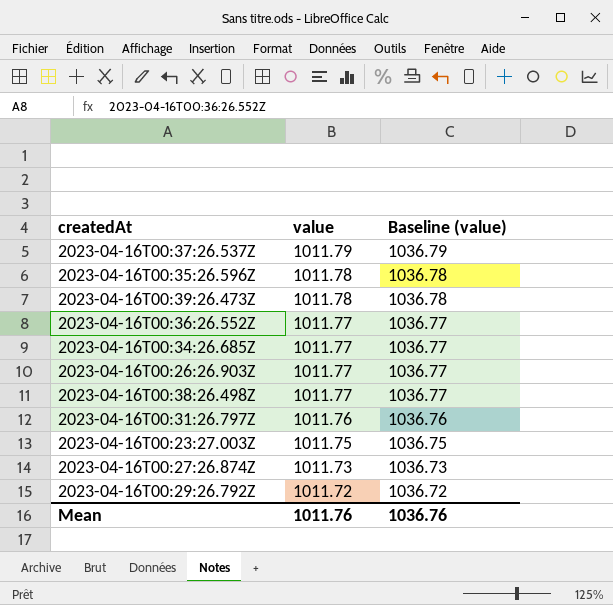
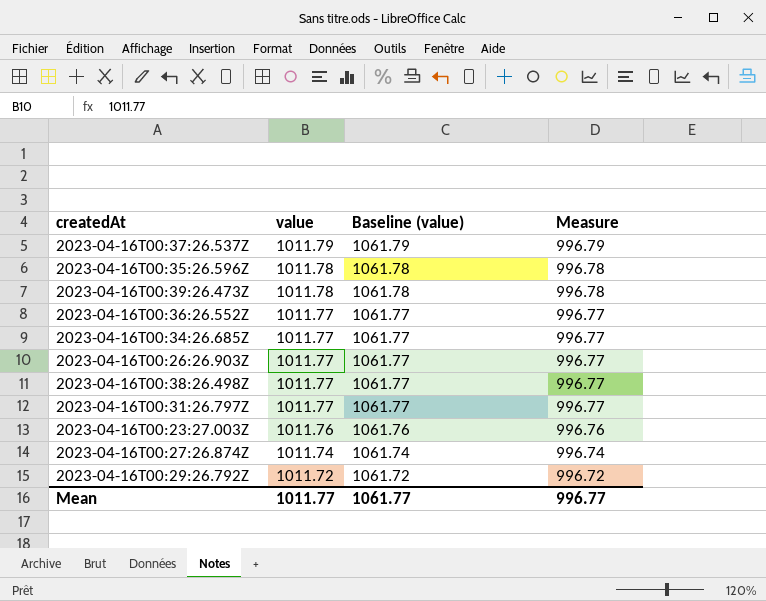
column Baseline (value) | formula: [value] + 25 -> [value] + 50
column Measure | formula: none -> [value] - 15
2023-04-16T00:31:26.797Z | value: 1011.76 -> 1011.77
2023-04-16T00:23:27.003Z | value: 1011.75 -> 1011.76
2023-04-16T00:27:26.874Z | value: 1011.73 -> 1011.74
Mean | value: 1011.76 -> 1011.77
Mean | Baseline (value): 1036.76 -> 1061.77

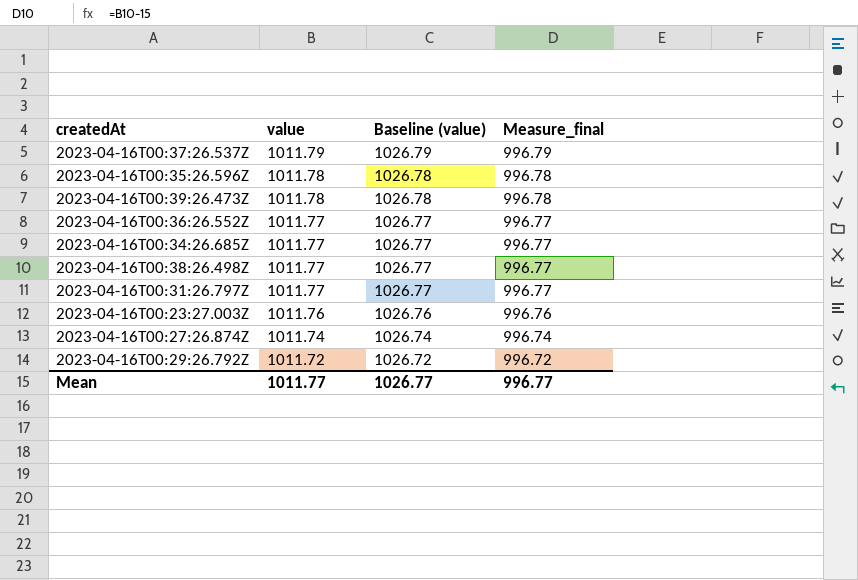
column Baseline (value) | formula: [value] + 50 -> [value] + 15
column name: Measure -> Measure_final
row 2023-04-16T00:26:26.903Z: 1011.77 | 1061.77 | 996.77 -> none
Mean | Baseline (value): 1061.77 -> 1026.77

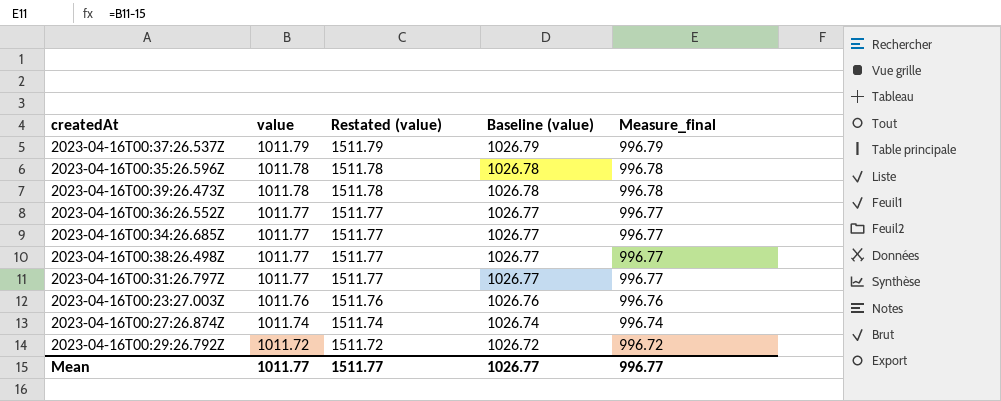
column Restated (value) | formula: none -> [value] + 500

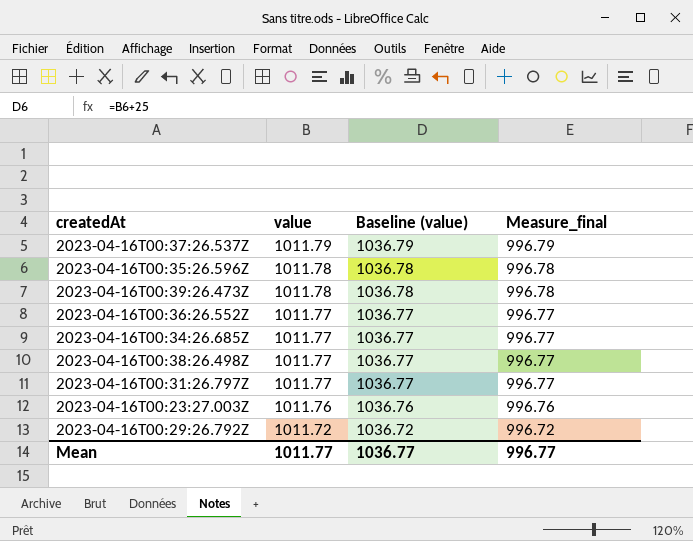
column Restated (value) | formula: [value] + 500 -> none
column Baseline (value) | formula: [value] + 15 -> [value] + 25
row 2023-04-16T00:27:26.874Z: 1011.74 | 1511.74 | 1026.74 | 996.74 -> none
Mean | Baseline (value): 1026.77 -> 1036.77

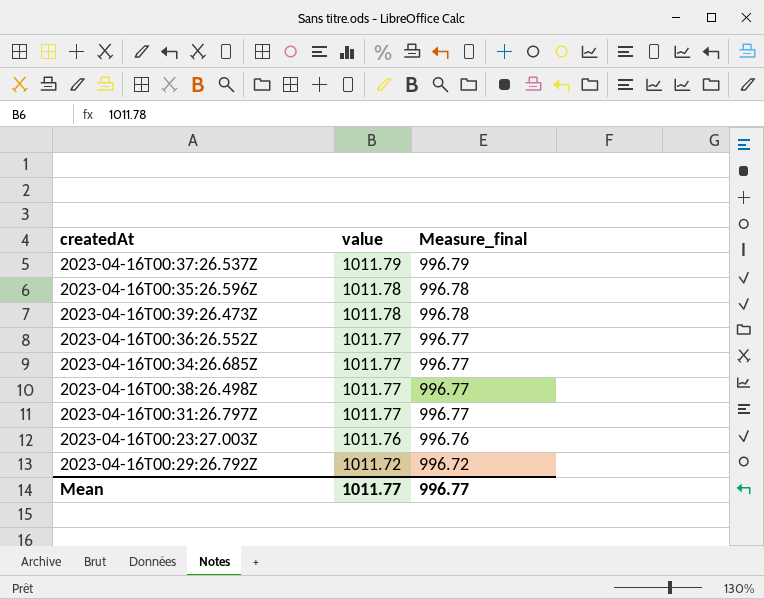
column Baseline (value) | formula: [value] + 25 -> none

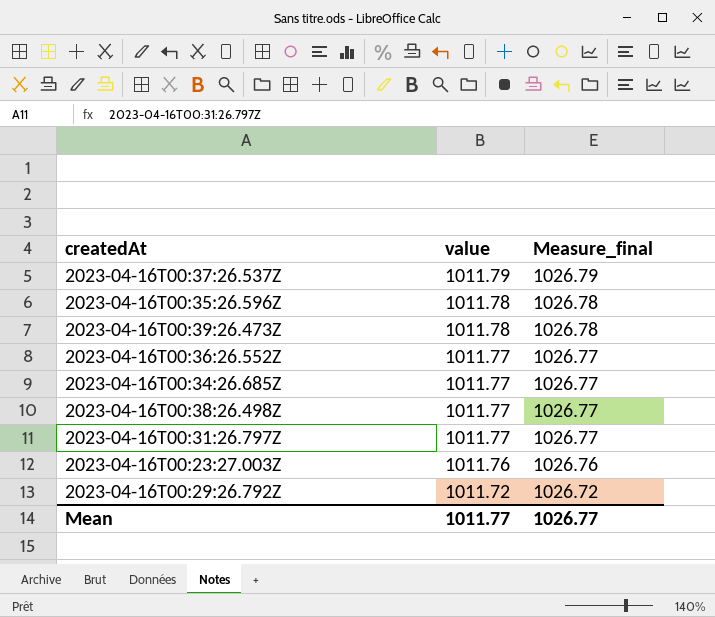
column Measure_final | formula: [value] - 15 -> [value] + 15
Mean | Measure_final: 996.77 -> 1026.77

